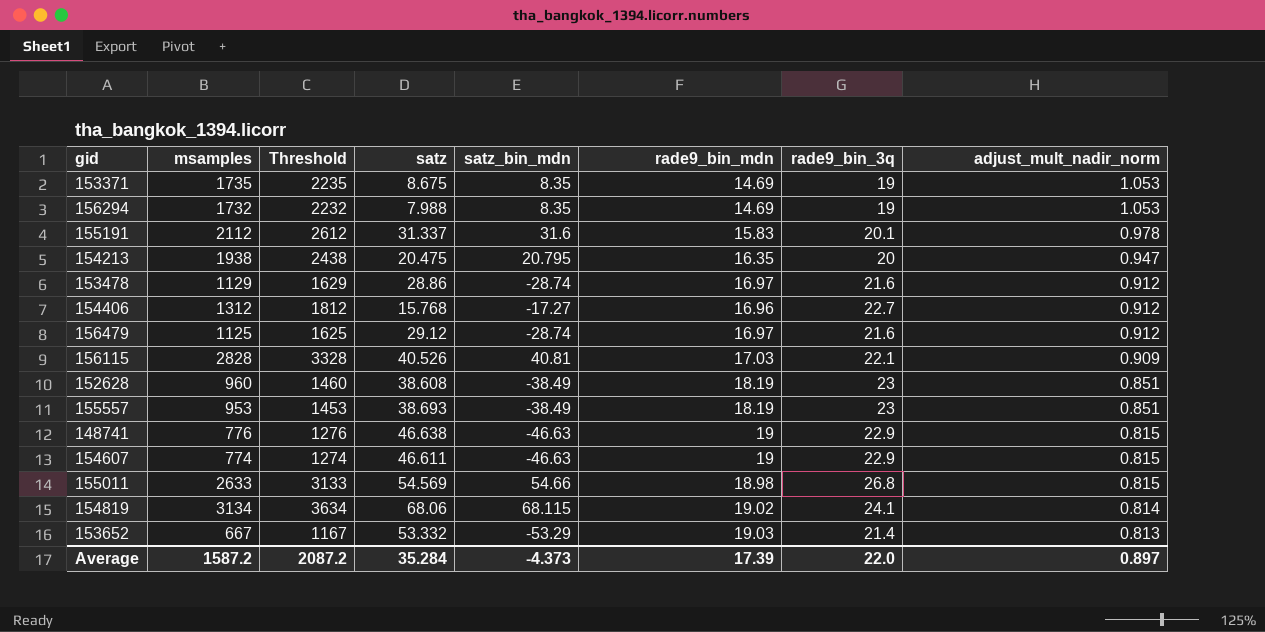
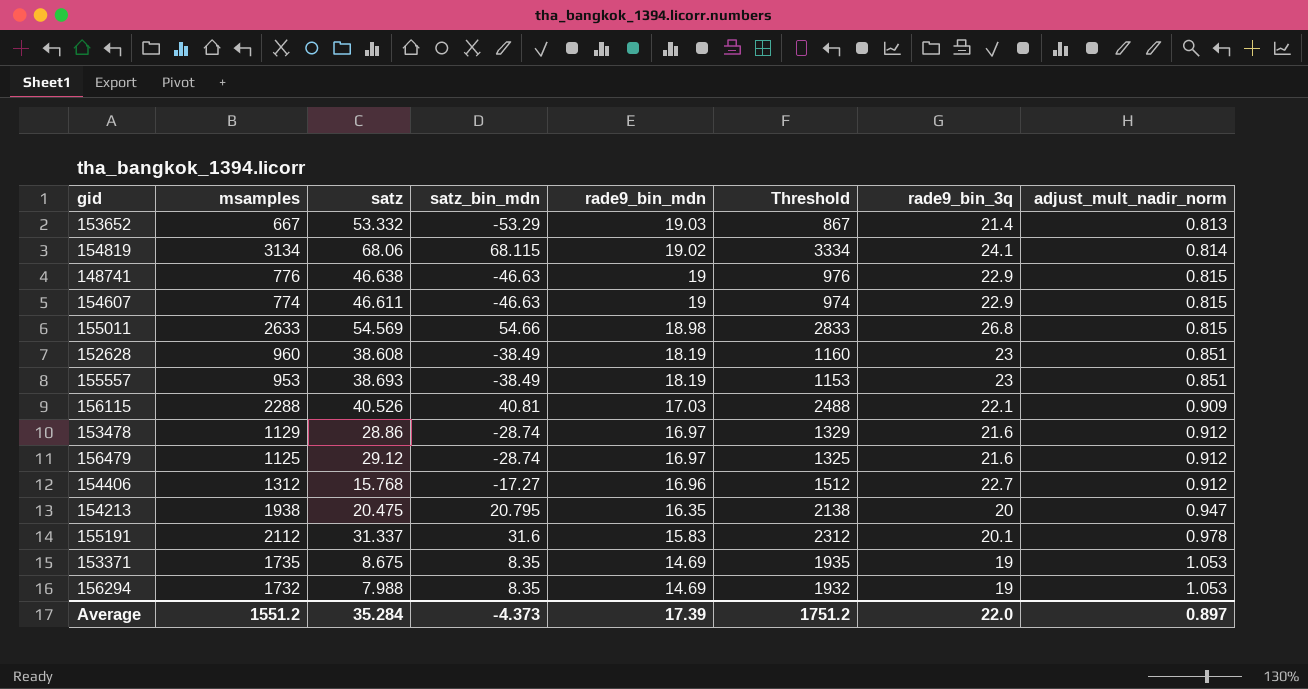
row order: adjust_mult_nadir_norm descending -> rade9_bin_mdn descending
column Threshold | formula: [msamples] + 500 -> [msamples] + 200
column Threshold | position: 3 -> 6
156115 | msamples: 2828 -> 2288
Average | msamples: 1587.2 -> 1551.2
Average | Threshold: 2087.2 -> 1751.2

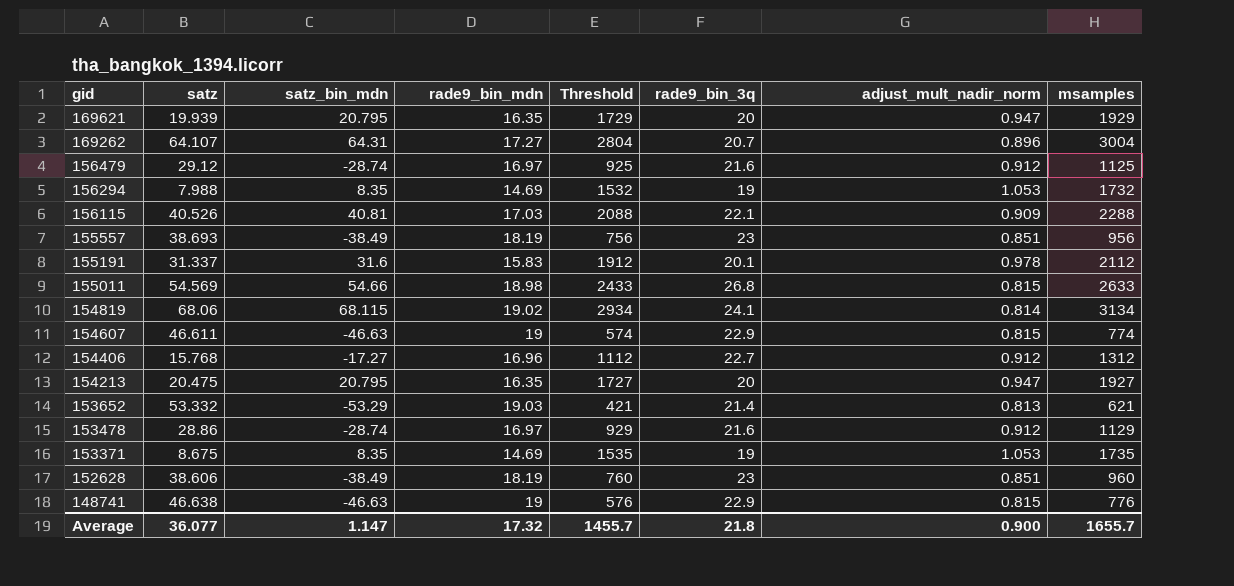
row order: rade9_bin_mdn descending -> gid descending
column Threshold | formula: [msamples] + 200 -> [msamples] - 200
column msamples | position: 2 -> 8
row 169621: none -> 19.939 | 20.795 | 16.35 | 1729 | 20 | 0.947 | 1929
row 169262: none -> 64.107 | 64.31 | 17.27 | 2804 | 20.7 | 0.896 | 3004
155557 | msamples: 953 -> 956
154213 | msamples: 1938 -> 1927
153652 | msamples: 667 -> 621
152628 | satz: 38.608 -> 38.606
Average | satz: 35.284 -> 36.077
Average | satz_bin_mdn: -4.373 -> 1.147
Average | rade9_bin_mdn: 17.39 -> 17.32
Average | Threshold: 1751.2 -> 1455.7
Average | rade9_bin_3q: 22.0 -> 21.8
Average | adjust_mult_nadir_norm: 0.897 -> 0.900
Average | msamples: 1551.2 -> 1655.7

